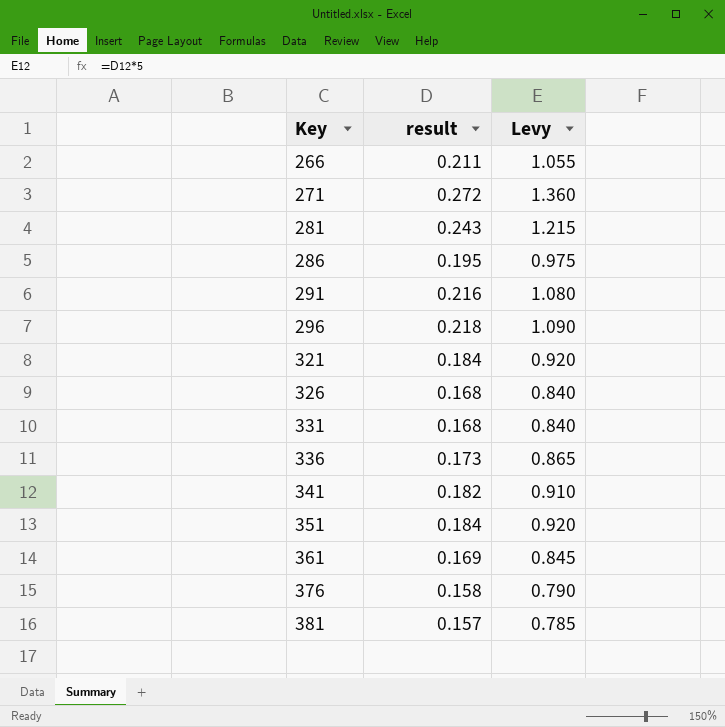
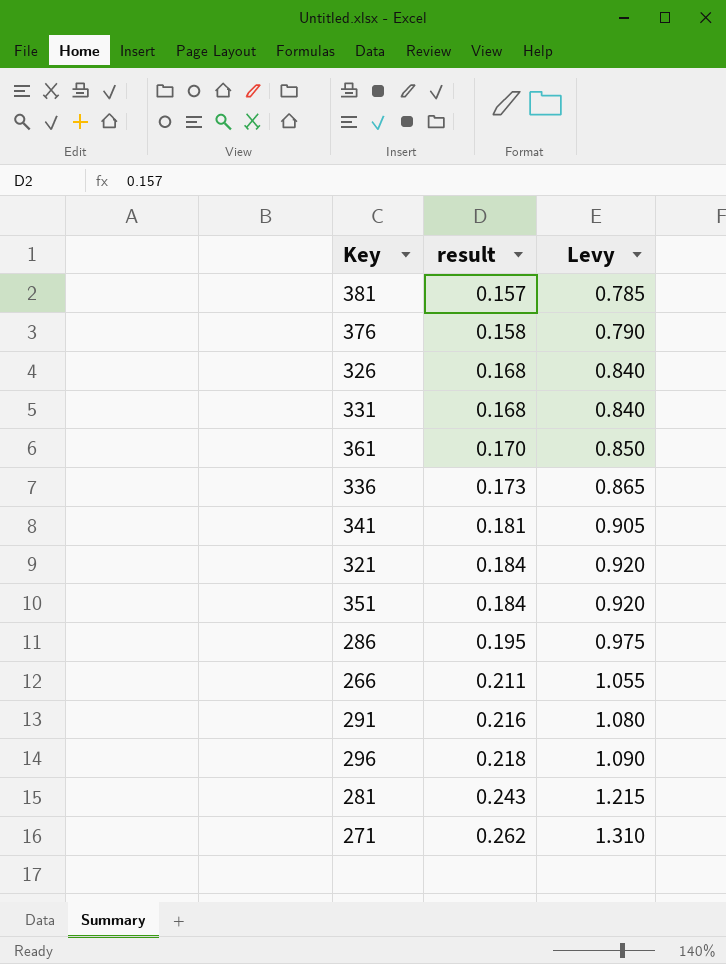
row order: Key ascending -> result ascending
361 | result: 0.169 -> 0.170
361 | Levy: 0.845 -> 0.850
341 | result: 0.182 -> 0.181
341 | Levy: 0.910 -> 0.905
271 | result: 0.272 -> 0.262
271 | Levy: 1.360 -> 1.310

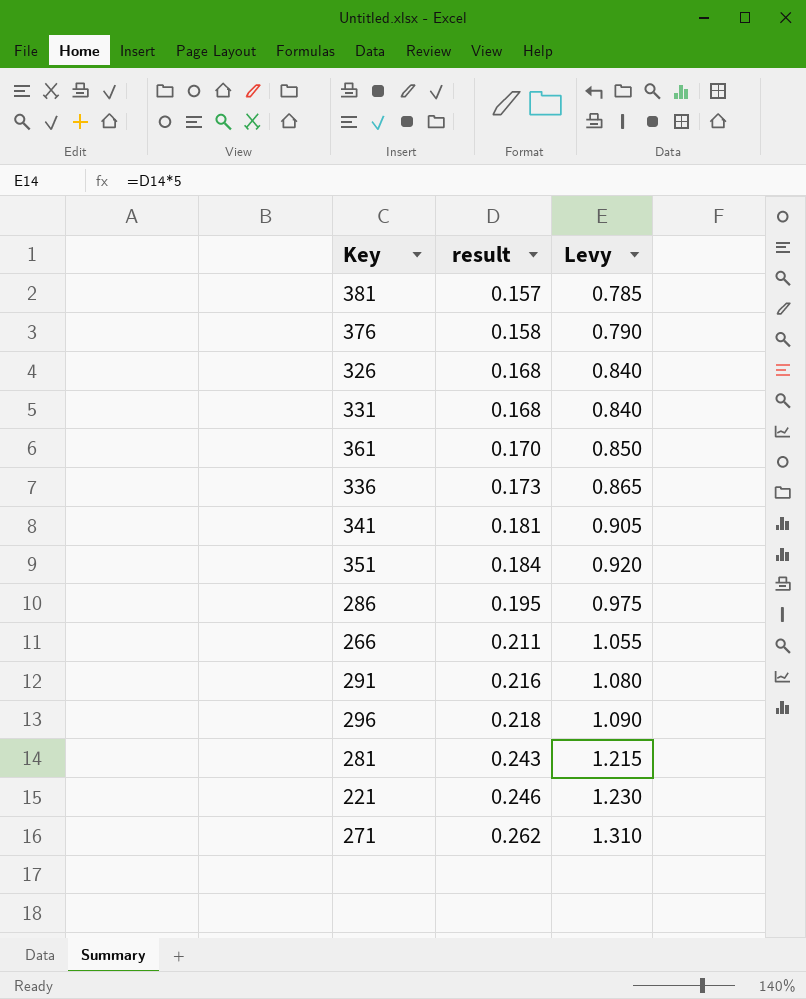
row 321: 0.184 | 0.920 -> none
row 221: none -> 0.246 | 1.230

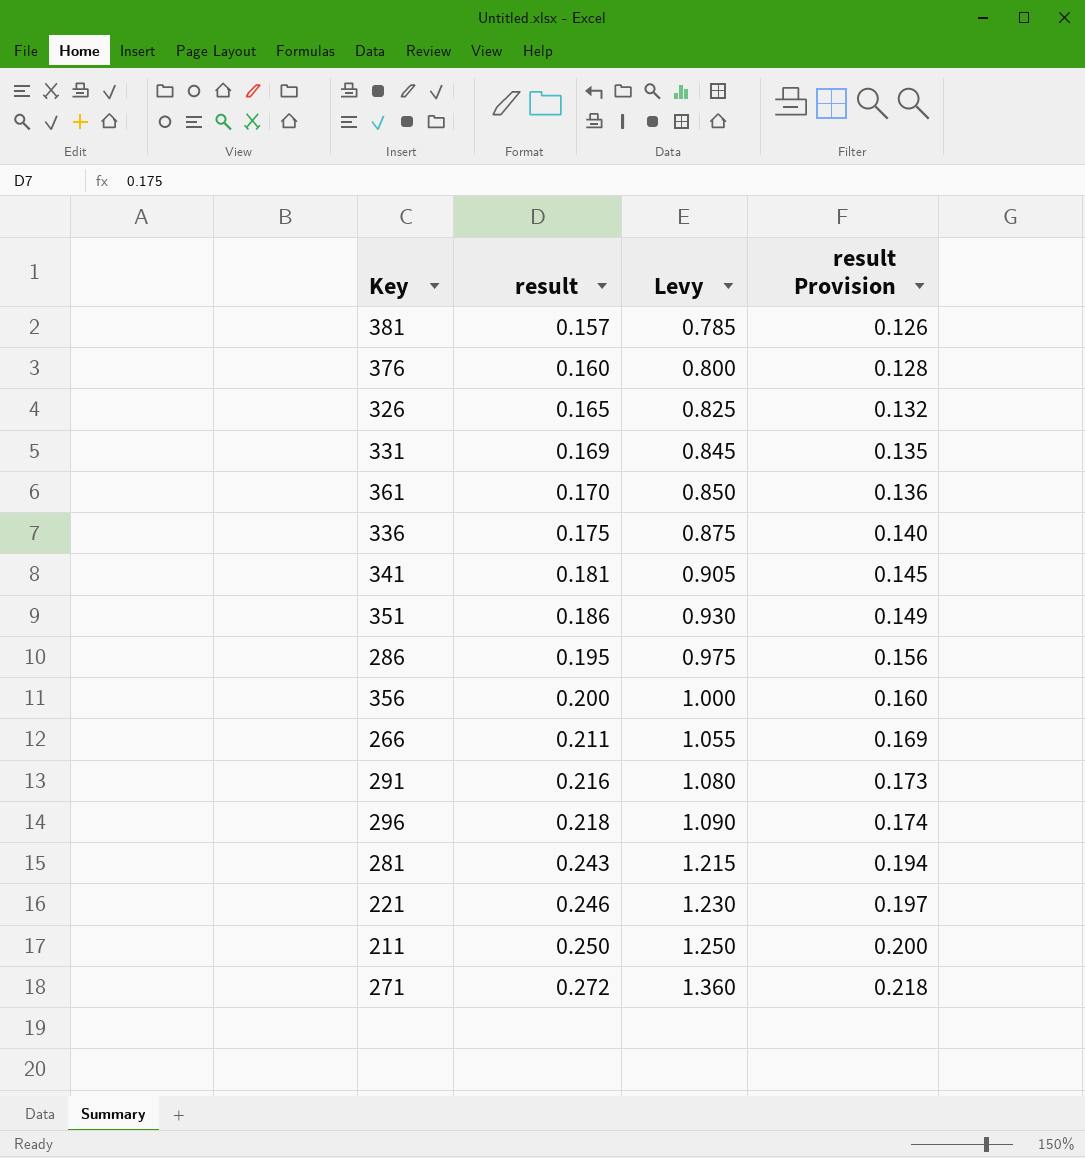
column result Provision | formula: none -> [result] * 0.8
376 | result: 0.158 -> 0.160
376 | Levy: 0.790 -> 0.800
326 | result: 0.168 -> 0.165
326 | Levy: 0.840 -> 0.825
331 | result: 0.168 -> 0.169
331 | Levy: 0.840 -> 0.845
336 | result: 0.173 -> 0.175
336 | Levy: 0.865 -> 0.875
351 | result: 0.184 -> 0.186
351 | Levy: 0.920 -> 0.930
row 356: none -> 0.200 | 1.000 | 0.160
row 211: none -> 0.250 | 1.250 | 0.200
271 | result: 0.262 -> 0.272
271 | Levy: 1.310 -> 1.360

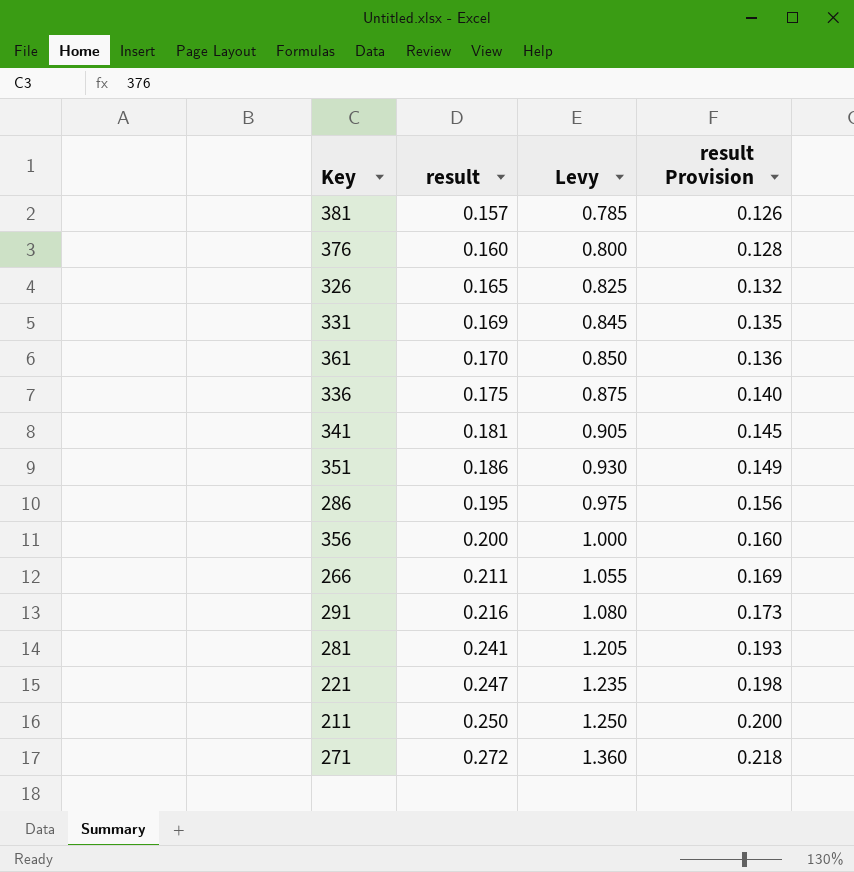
row 296: 0.218 | 1.090 | 0.174 -> none
281 | result: 0.243 -> 0.241
281 | Levy: 1.215 -> 1.205
281 | result Provision: 0.194 -> 0.193
221 | result: 0.246 -> 0.247
221 | Levy: 1.230 -> 1.235
221 | result Provision: 0.197 -> 0.198

